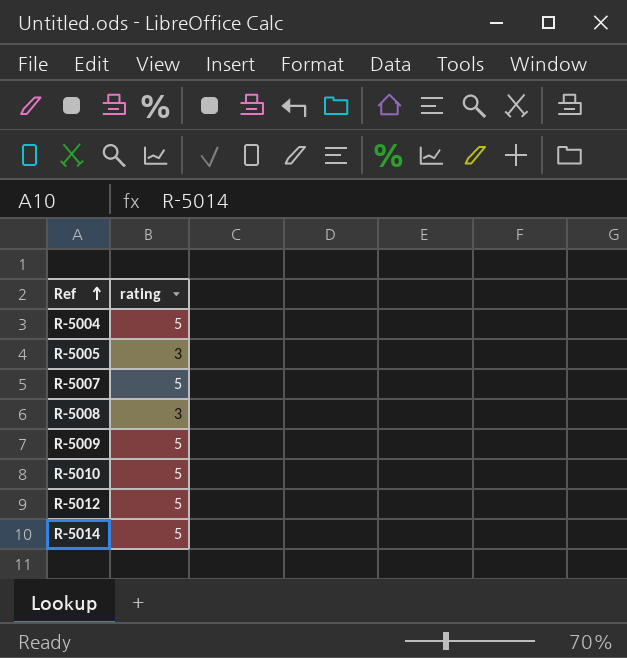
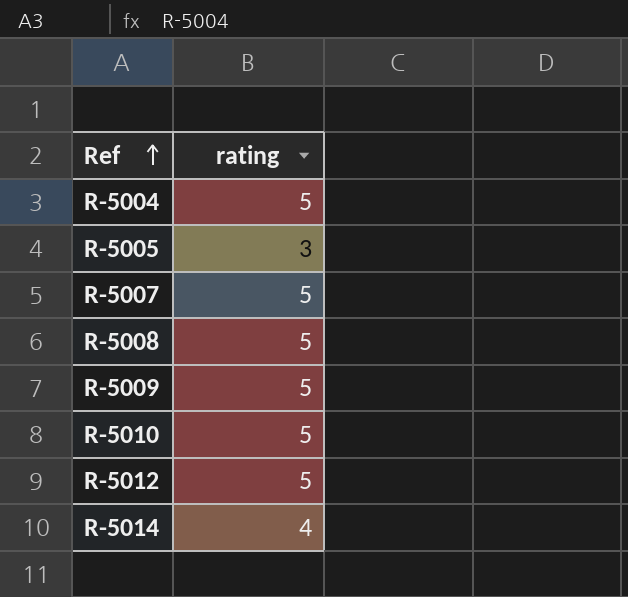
R-5008 | rating: 3 -> 5
R-5014 | rating: 5 -> 4

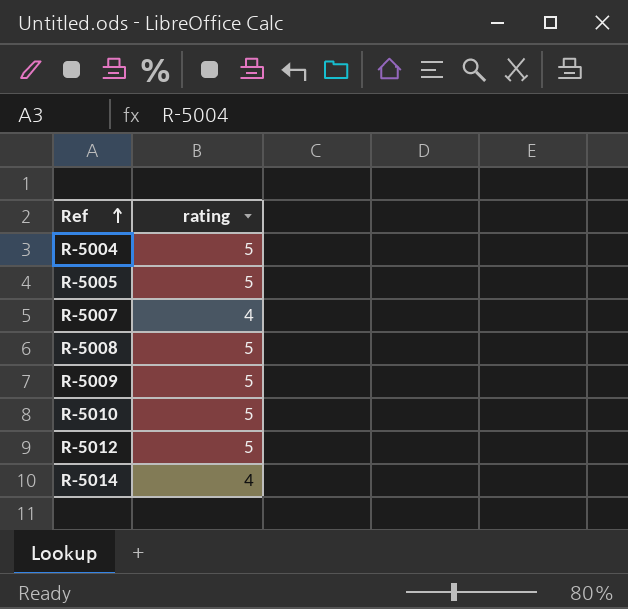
R-5005 | rating: 3 -> 5
R-5007 | rating: 5 -> 4

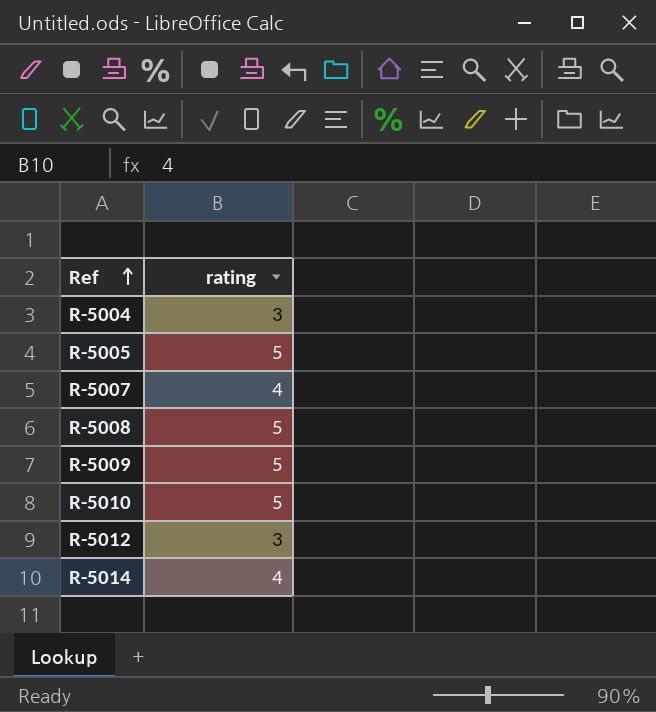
R-5004 | rating: 5 -> 3
R-5012 | rating: 5 -> 3

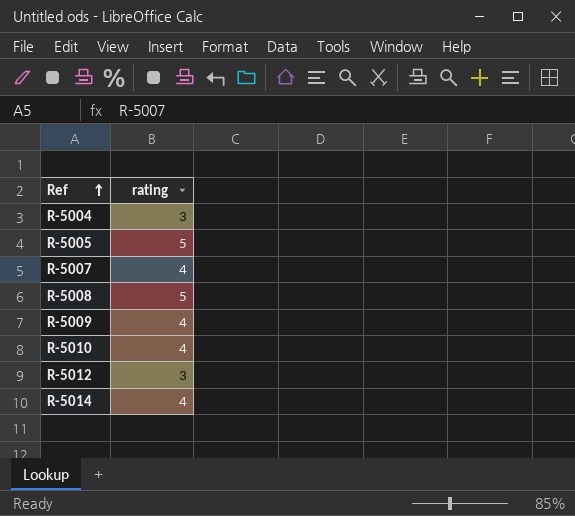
R-5009 | rating: 5 -> 4
R-5010 | rating: 5 -> 4

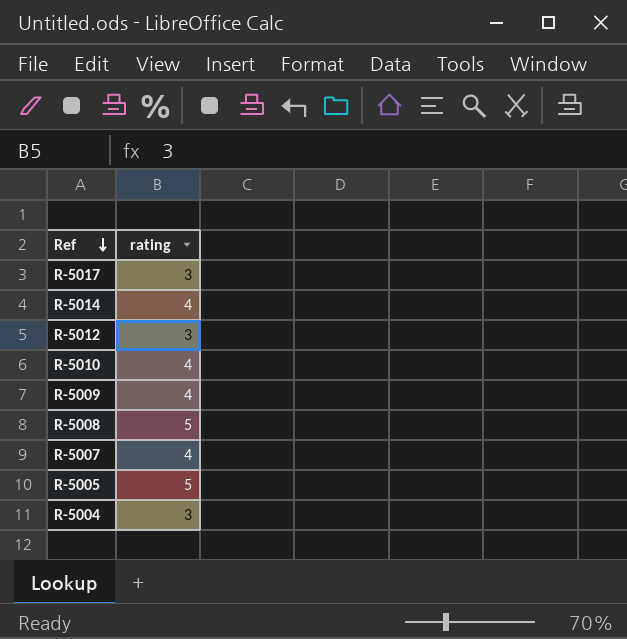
row order: Ref ascending -> Ref descending
row R-5017: none -> 3

